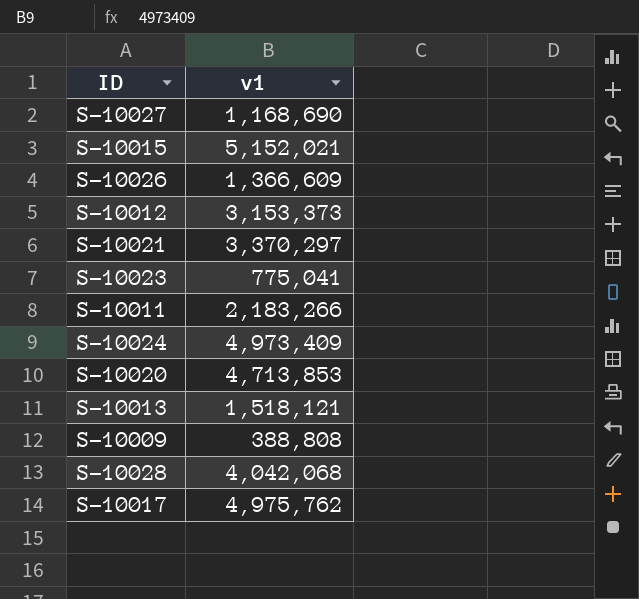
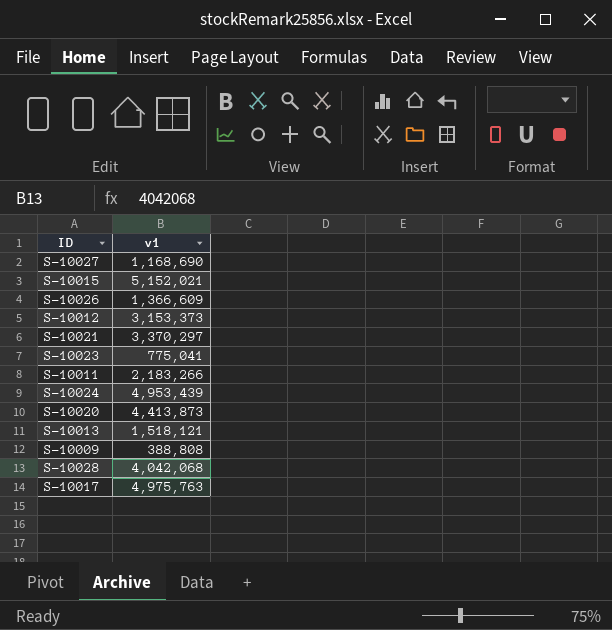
S-10024 | v1: 4,973,409 -> 4,953,439
S-10020 | v1: 4,713,853 -> 4,413,873
S-10017 | v1: 4,975,762 -> 4,975,763

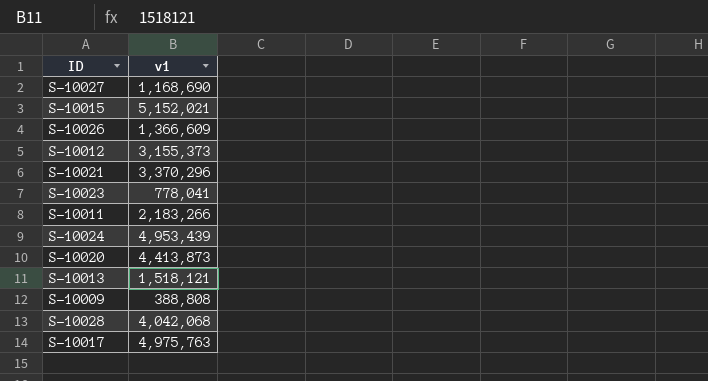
S-10012 | v1: 3,153,373 -> 3,155,373
S-10021 | v1: 3,370,297 -> 3,370,296
S-10023 | v1: 775,041 -> 778,041

